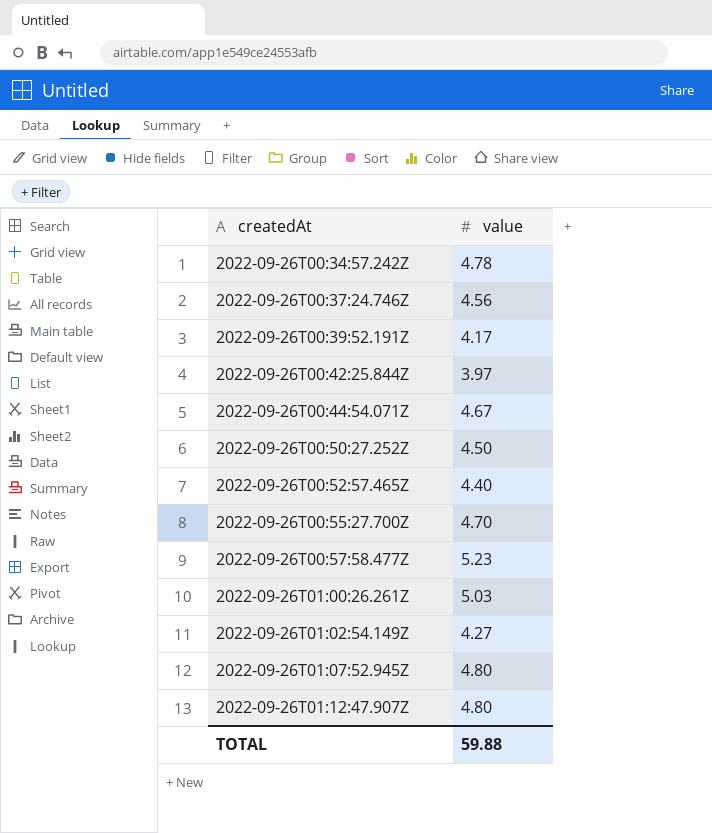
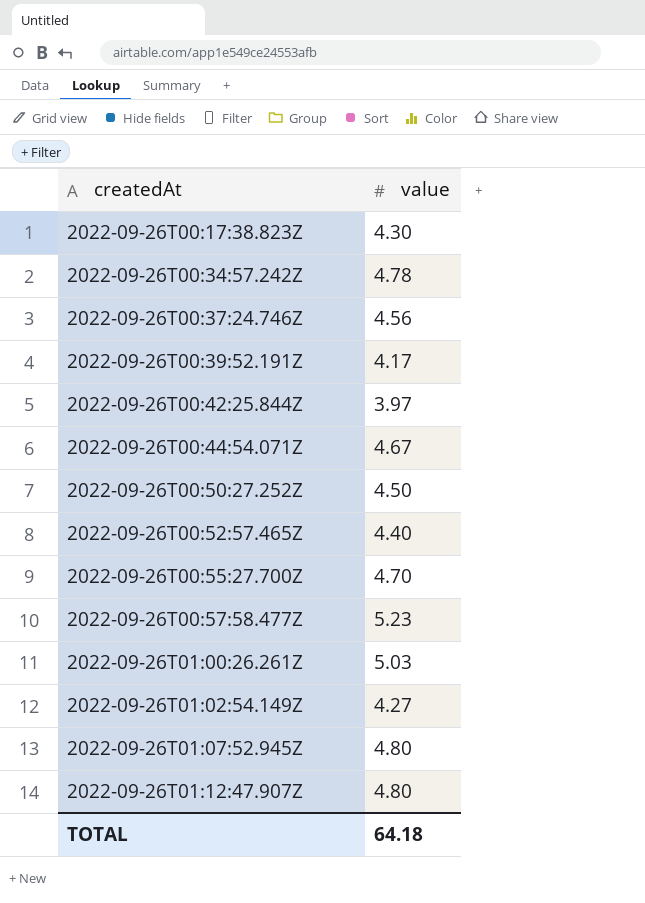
row 2022-09-26T00:17:38.823Z: none -> 4.30
TOTAL | value: 59.88 -> 64.18

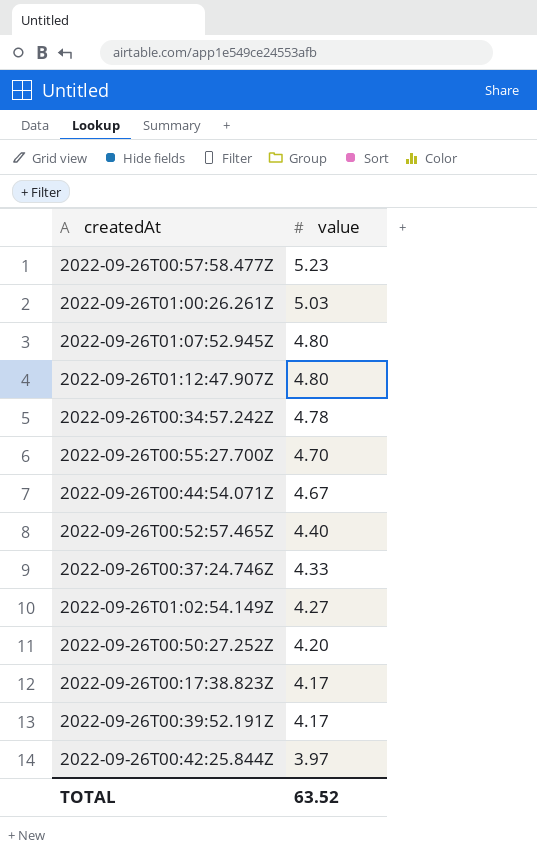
row order: createdAt ascending -> value descending
2022-09-26T00:37:24.746Z | value: 4.56 -> 4.33
2022-09-26T00:50:27.252Z | value: 4.50 -> 4.20
2022-09-26T00:17:38.823Z | value: 4.30 -> 4.17
TOTAL | value: 64.18 -> 63.52

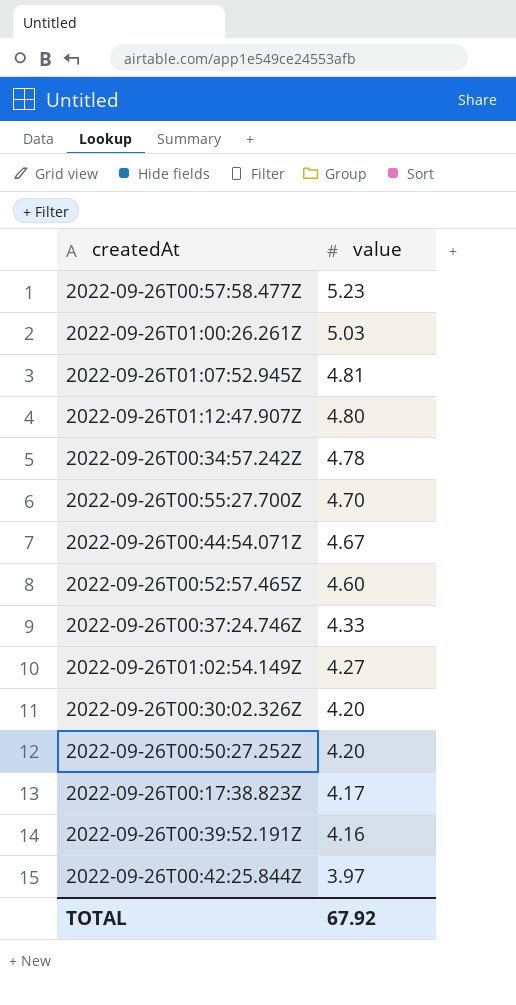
2022-09-26T01:07:52.945Z | value: 4.80 -> 4.81
2022-09-26T00:52:57.465Z | value: 4.40 -> 4.60
row 2022-09-26T00:30:02.326Z: none -> 4.20
2022-09-26T00:39:52.191Z | value: 4.17 -> 4.16
TOTAL | value: 63.52 -> 67.92

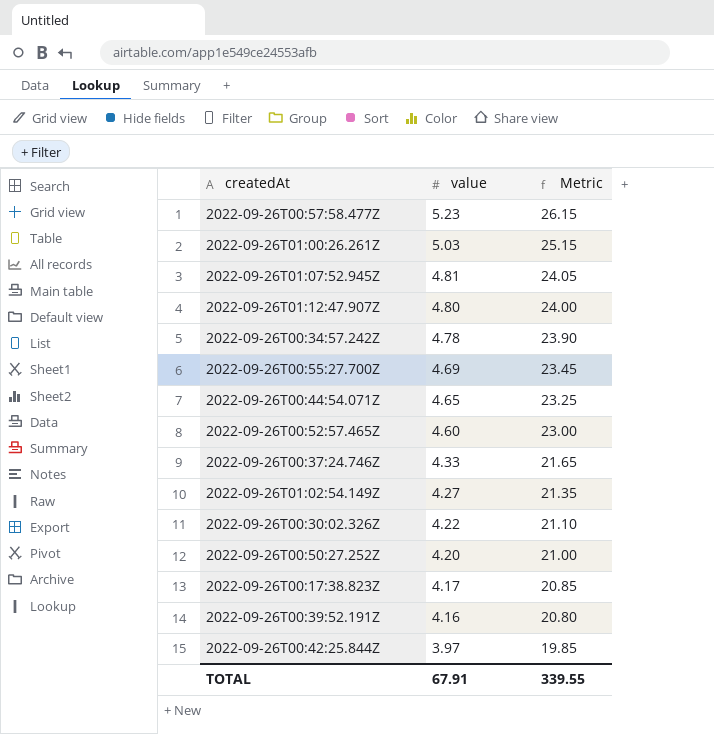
column Metric | formula: none -> [value] * 5
2022-09-26T00:55:27.700Z | value: 4.70 -> 4.69
2022-09-26T00:44:54.071Z | value: 4.67 -> 4.65
2022-09-26T00:30:02.326Z | value: 4.20 -> 4.22
TOTAL | value: 67.92 -> 67.91

